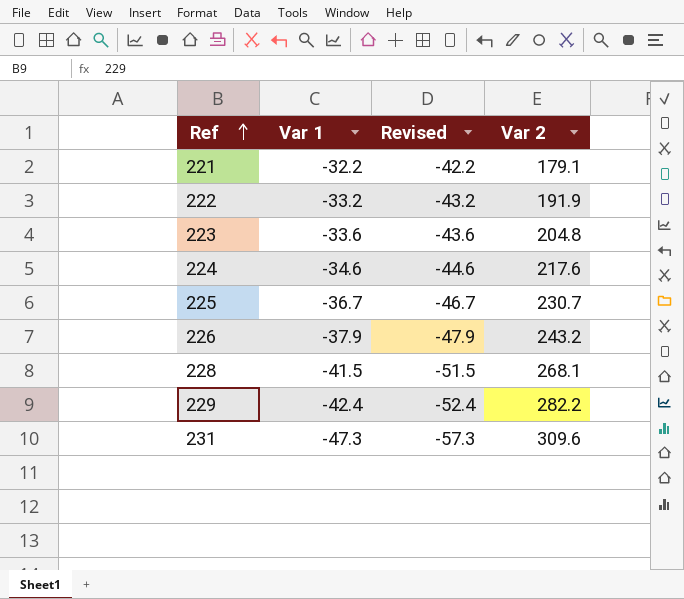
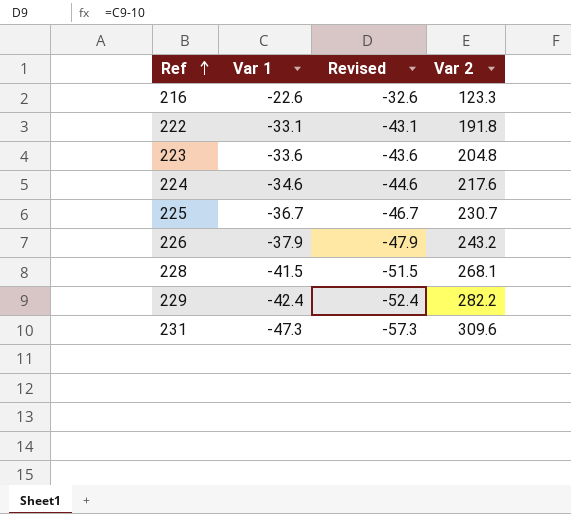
row 221: -32.2 | -42.2 | 179.1 -> none
row 216: none -> -22.6 | -32.6 | 123.3
222 | Var 1: -33.2 -> -33.1
222 | Revised: -43.2 -> -43.1
222 | Var 2: 191.9 -> 191.8

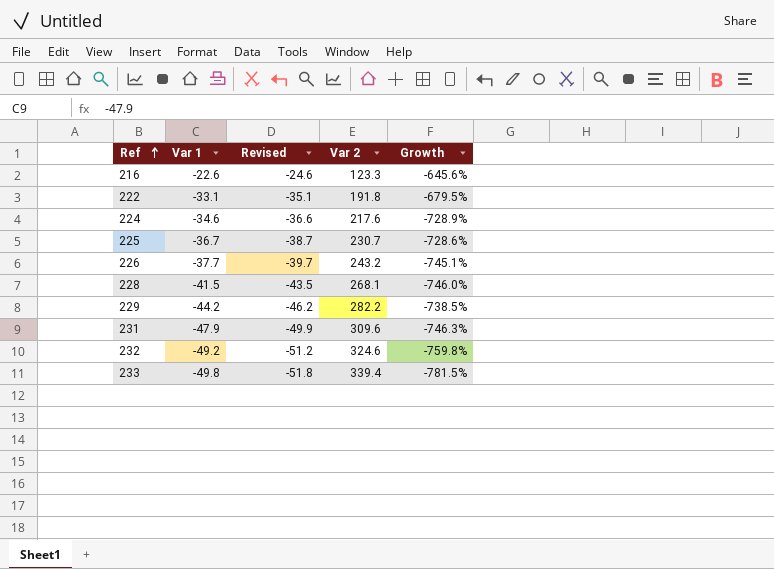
column Revised | formula: [Var 1] - 10 -> [Var 1] - 2
column Growth | formula: none -> ([Var 2] - [Var 1]) / [Var 1]
row 223: -33.6 | -43.6 | 204.8 -> none
226 | Var 1: -37.9 -> -37.7
229 | Var 1: -42.4 -> -44.2
231 | Var 1: -47.3 -> -47.9
row 232: none -> -49.2 | -51.2 | 324.6 | -759.8%
row 233: none -> -49.8 | -51.8 | 339.4 | -781.5%

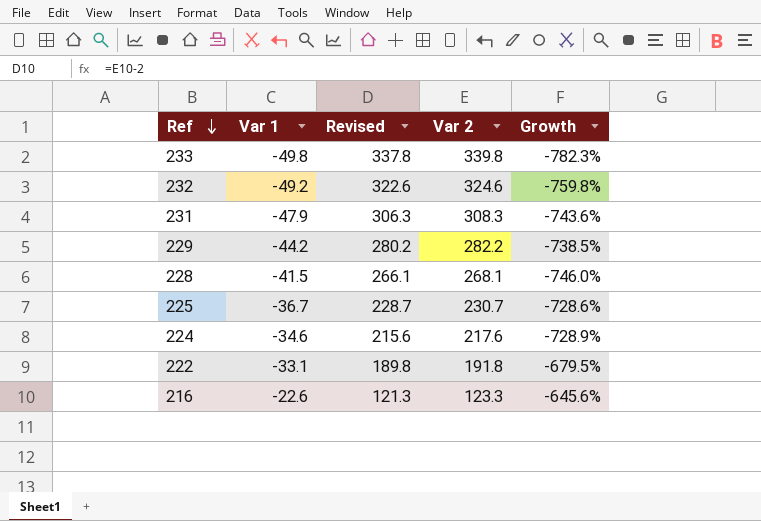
row order: Ref ascending -> Ref descending
column Revised | formula: [Var 1] - 2 -> [Var 2] - 2
row 226: -37.7 | -39.7 | 243.2 | -745.1% -> none
233 | Var 2: 339.4 -> 339.8
233 | Growth: -781.5% -> -782.3%
231 | Var 2: 309.6 -> 308.3
231 | Growth: -746.3% -> -743.6%

